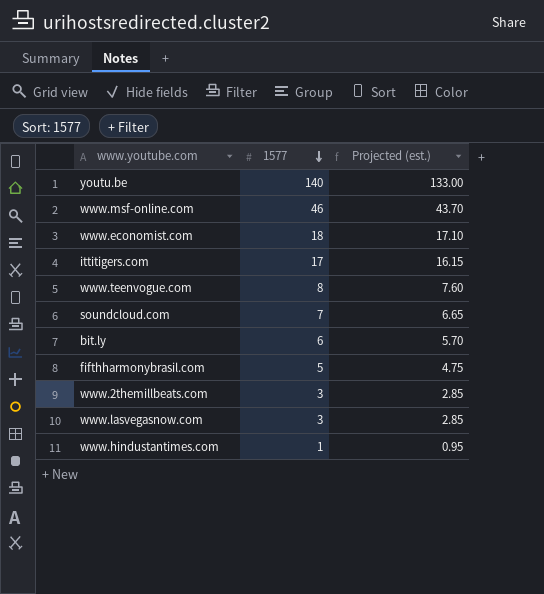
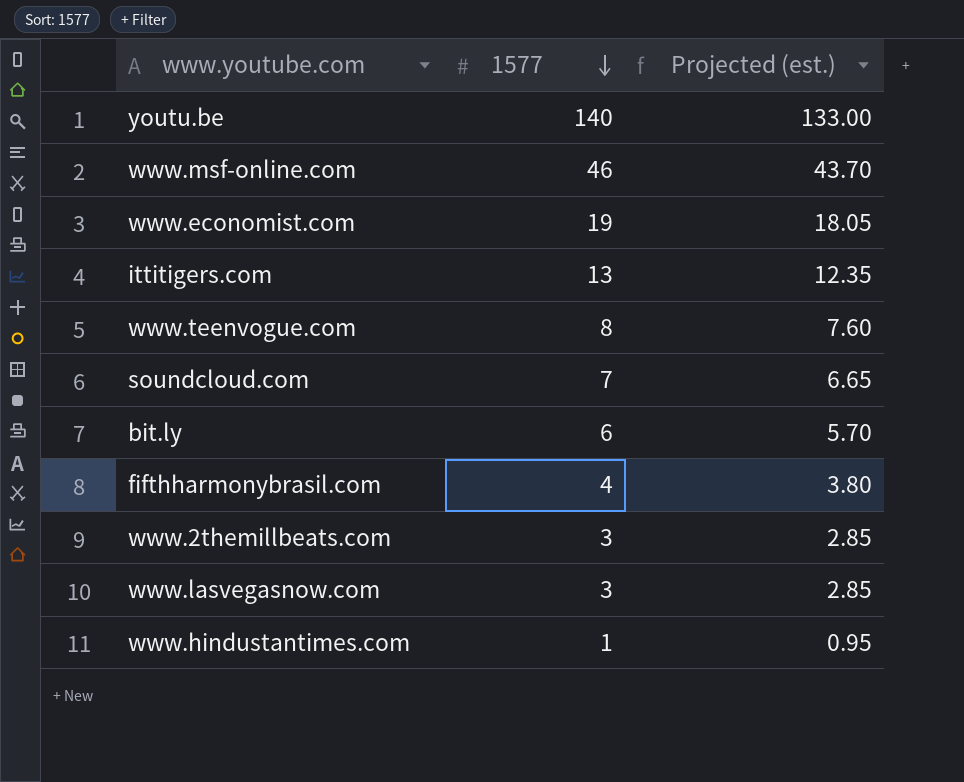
www.economist.com | 1577: 18 -> 19
www.economist.com | Projected (est.): 17.10 -> 18.05
ittitigers.com | 1577: 17 -> 13
ittitigers.com | Projected (est.): 16.15 -> 12.35
fifthharmonybrasil.com | 1577: 5 -> 4
fifthharmonybrasil.com | Projected (est.): 4.75 -> 3.80

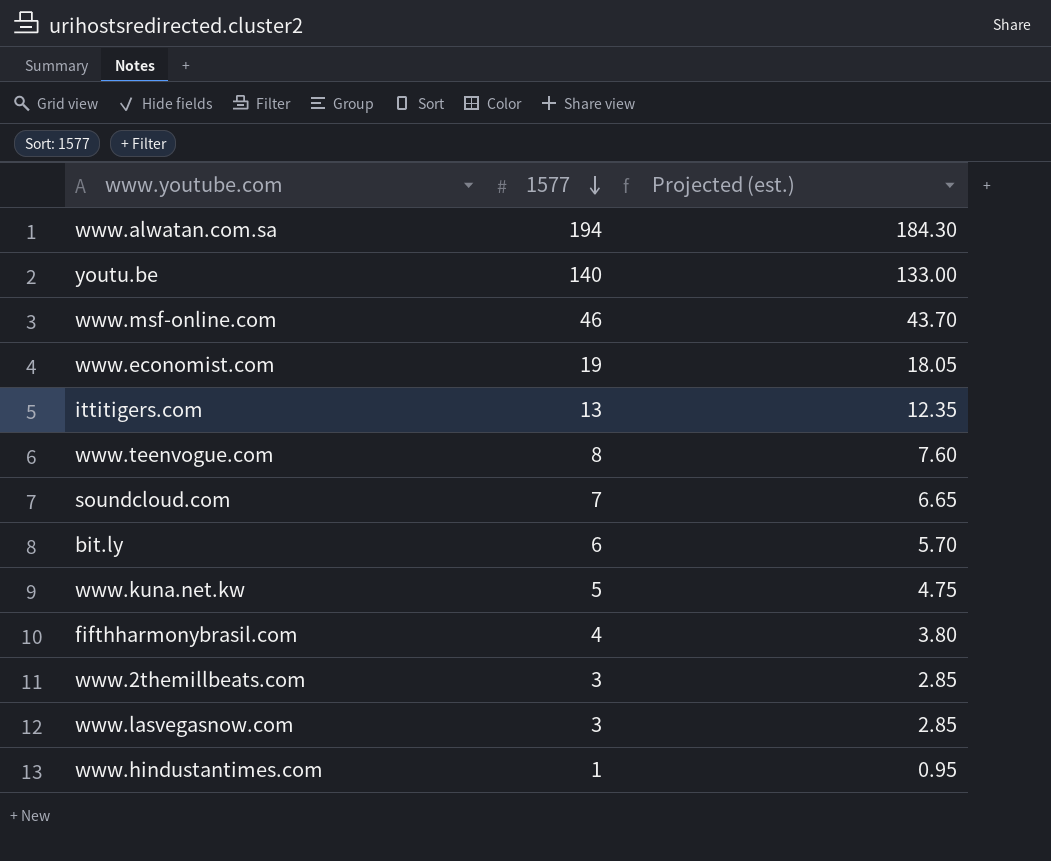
row www.alwatan.com.sa: none -> 194 | 184.30
row www.kuna.net.kw: none -> 5 | 4.75

